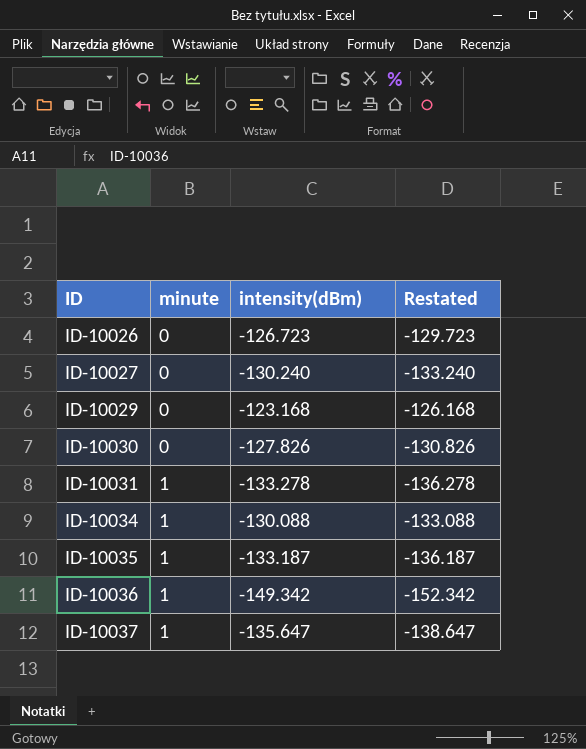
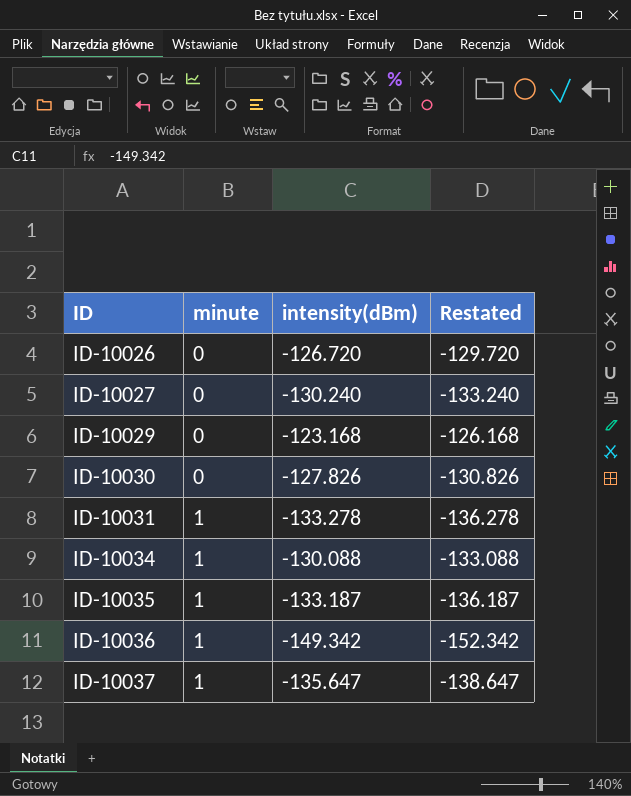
ID-10026 | intensity(dBm): -126.723 -> -126.720
ID-10026 | Restated: -129.723 -> -129.720

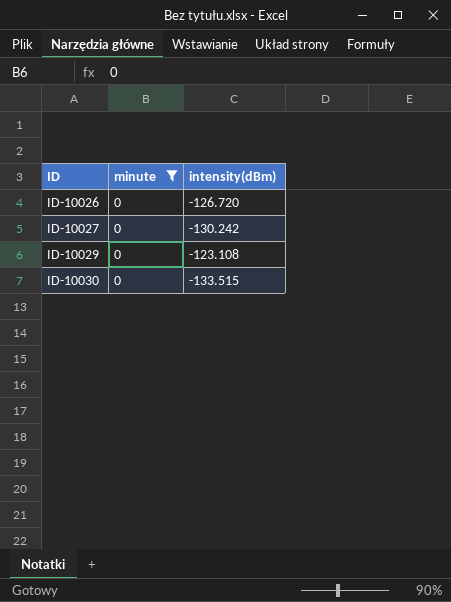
filter: none -> minute = 0
column Restated | formula: [intensity(dBm)] - 3 -> none
ID-10027 | intensity(dBm): -130.240 -> -130.242
ID-10029 | intensity(dBm): -123.168 -> -123.108
ID-10030 | intensity(dBm): -127.826 -> -133.515

